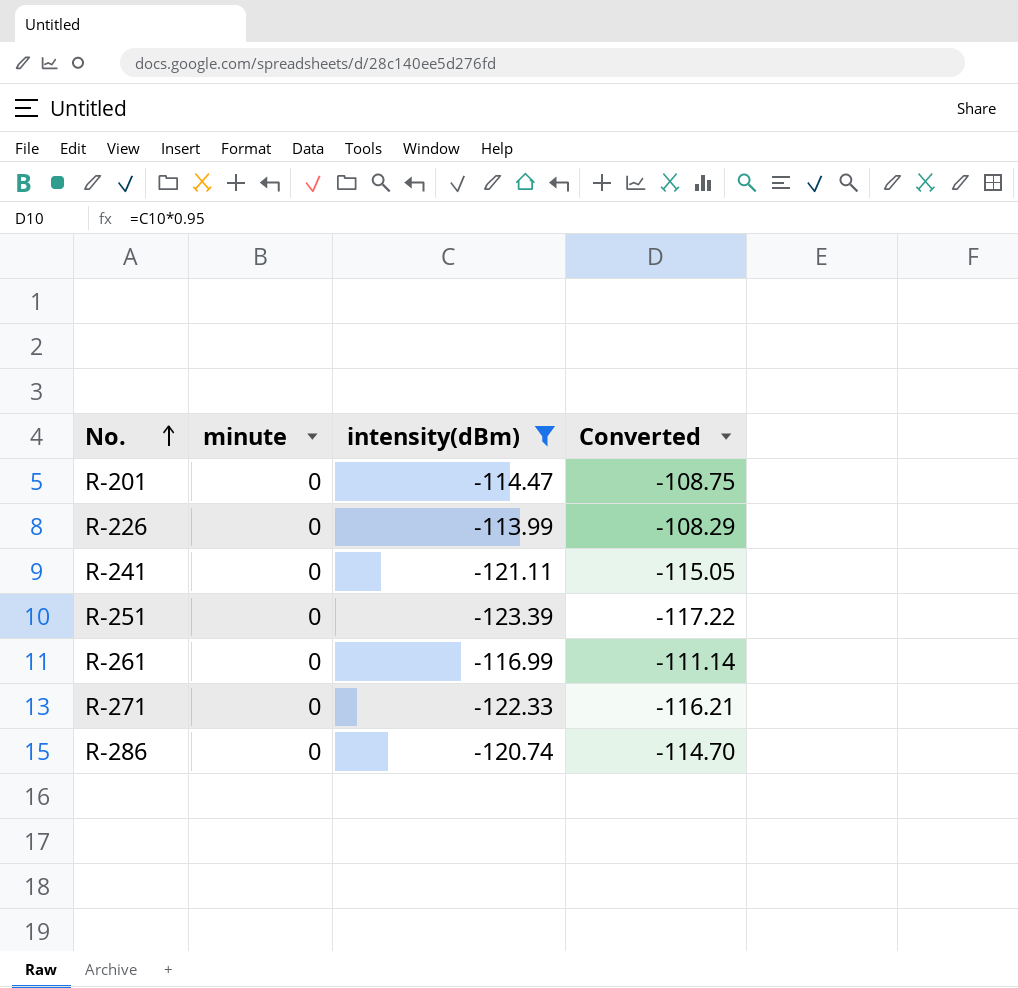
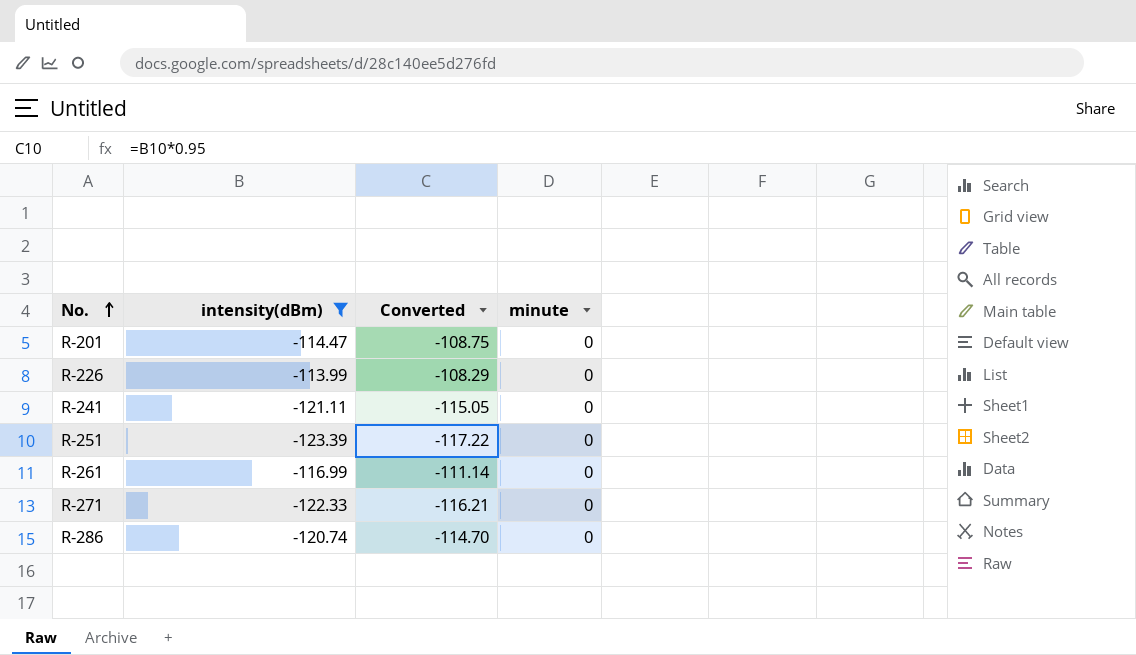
column minute | position: 2 -> 4

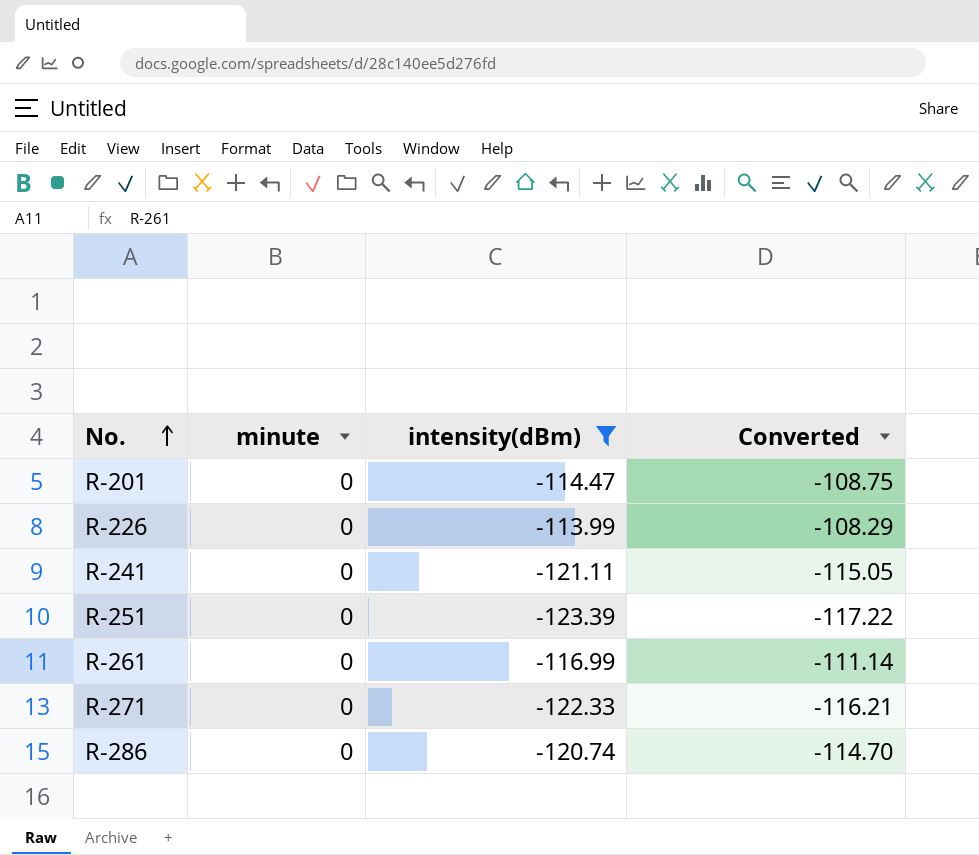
column minute | position: 4 -> 2

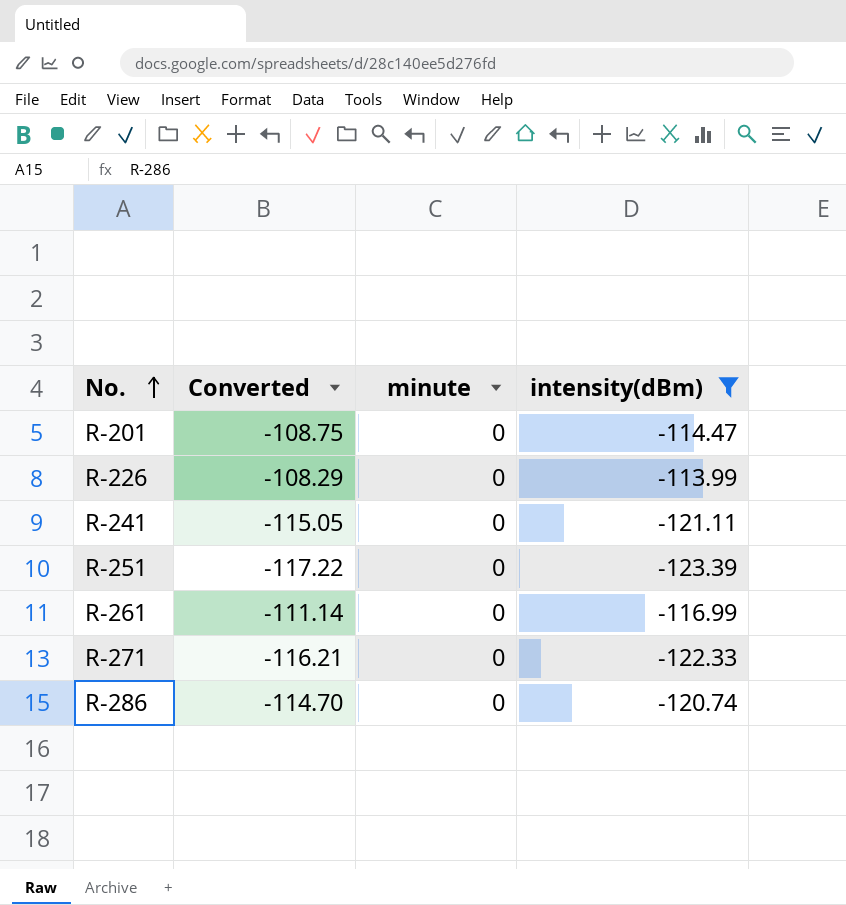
column Converted | position: 4 -> 2

